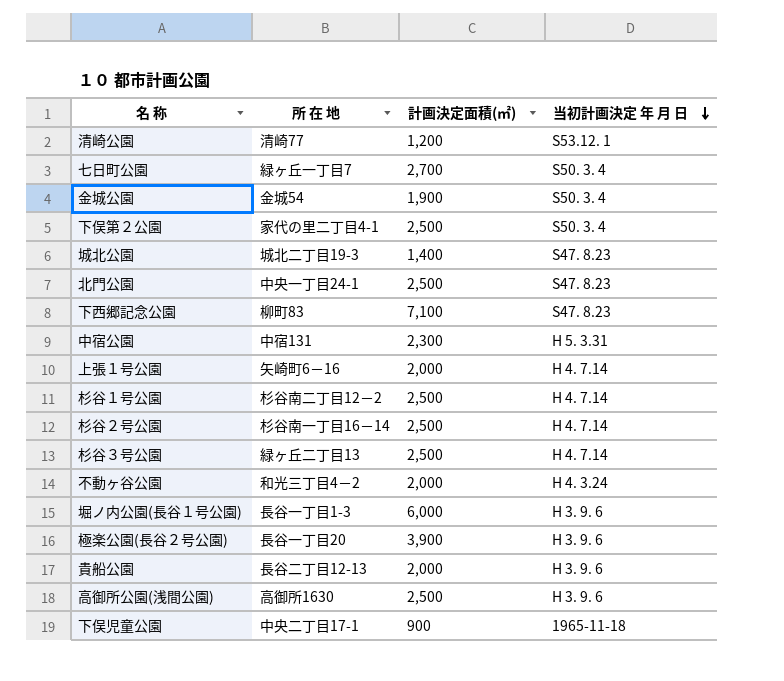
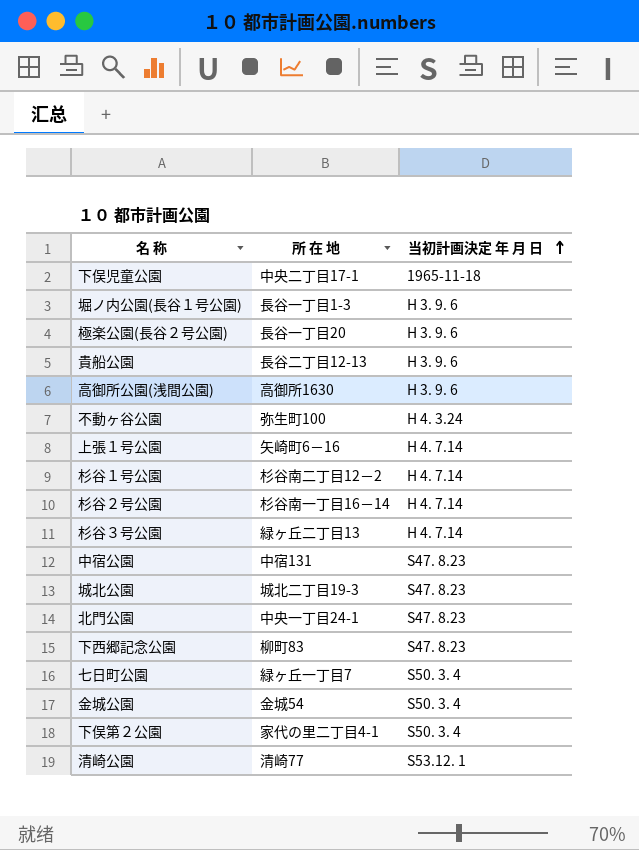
row order: 当初計画決定 年 月 日 descending -> 当初計画決定 年 月 日 ascending
column 計画決定面積(㎡) | position: 3 -> none
不動ヶ谷公園 | 所 在 地: 和光三丁目4－2 -> 弥生町100
中宿公園 | 当初計画決定 年 月 日: H 5. 3.31 -> S47. 8.23

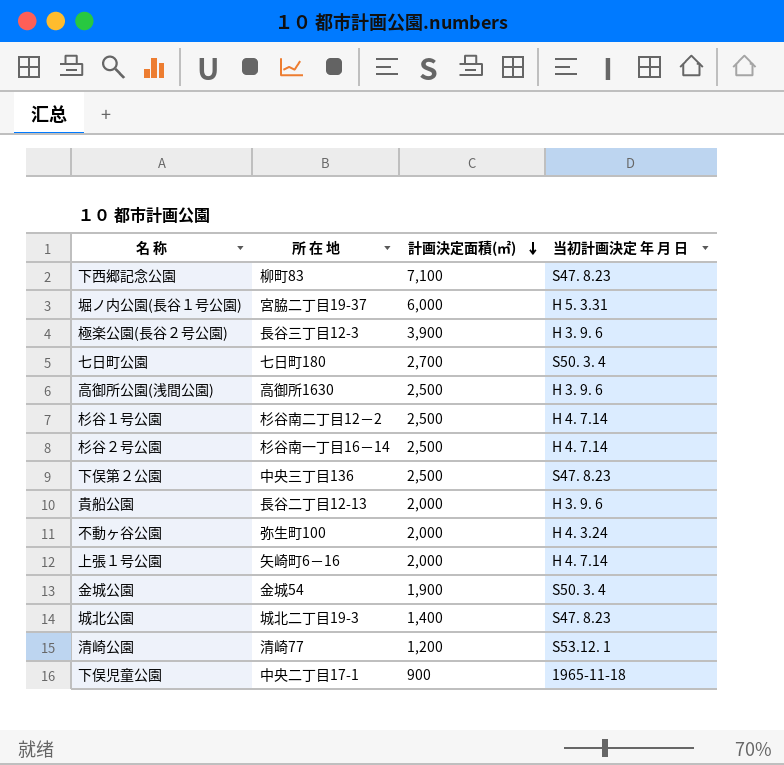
row order: 当初計画決定 年 月 日 ascending -> 計画決定面積(㎡) descending
column 計画決定面積(㎡) | position: none -> 3
row 杉谷３号公園: 緑ヶ丘二丁目13 | H 4. 7.14 -> none
row 中宿公園: 中宿131 | S47. 8.23 -> none
row 北門公園: 中央一丁目24-1 | S47. 8.23 -> none
堀ノ内公園(長谷１号公園) | 所 在 地: 長谷一丁目1-3 -> 宮脇二丁目19-37
堀ノ内公園(長谷１号公園) | 当初計画決定 年 月 日: H 3. 9. 6 -> H 5. 3.31
極楽公園(長谷２号公園) | 所 在 地: 長谷一丁目20 -> 長谷三丁目12-3
七日町公園 | 所 在 地: 緑ヶ丘一丁目7 -> 七日町180
下俣第２公園 | 所 在 地: 家代の里二丁目4-1 -> 中央三丁目136
下俣第２公園 | 当初計画決定 年 月 日: S50. 3. 4 -> S47. 8.23

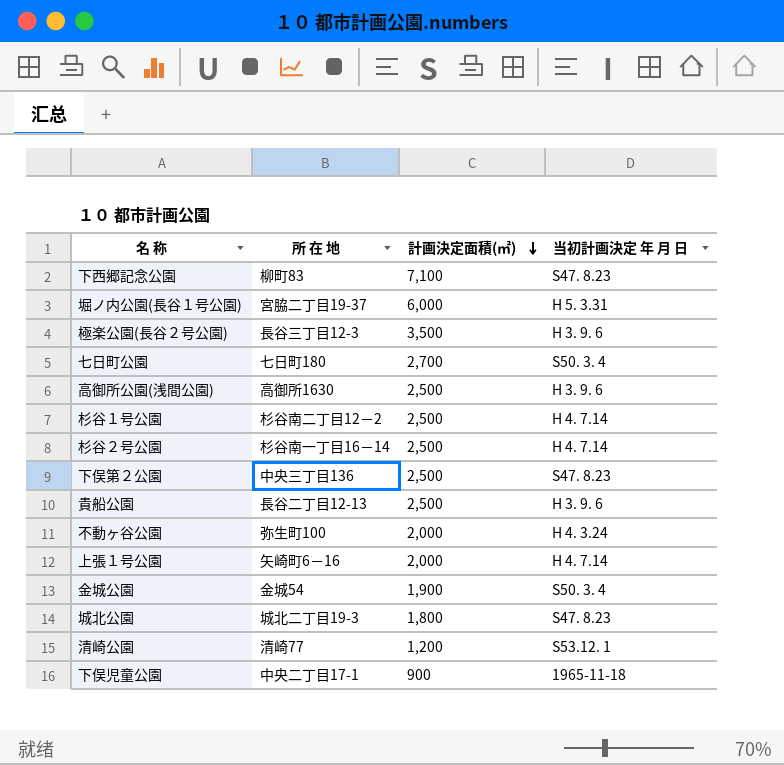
極楽公園(長谷２号公園) | 計画決定面積(㎡): 3,900 -> 3,500
貴船公園 | 計画決定面積(㎡): 2,000 -> 2,500
城北公園 | 計画決定面積(㎡): 1,400 -> 1,800

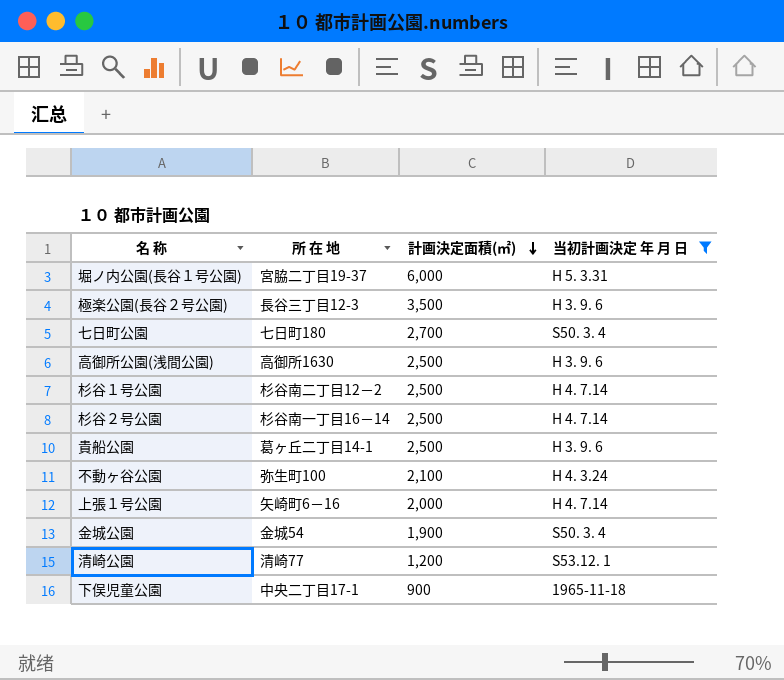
filter: none -> 当初計画決定 年 月 日 != S47. 8.23
貴船公園 | 所 在 地: 長谷二丁目12-13 -> 葛ヶ丘二丁目14-1
不動ヶ谷公園 | 計画決定面積(㎡): 2,000 -> 2,100

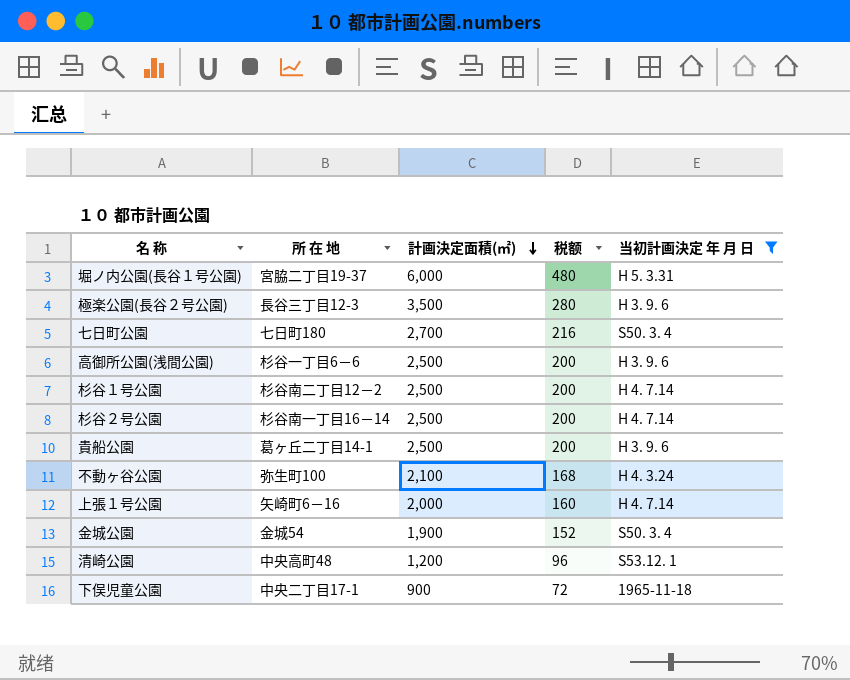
column 税额 | formula: none -> [計画決定面積(㎡)] * 0.08
高御所公園(浅間公園) | 所 在 地: 高御所1630 -> 杉谷一丁目6－6
清崎公園 | 所 在 地: 清崎77 -> 中央高町48

